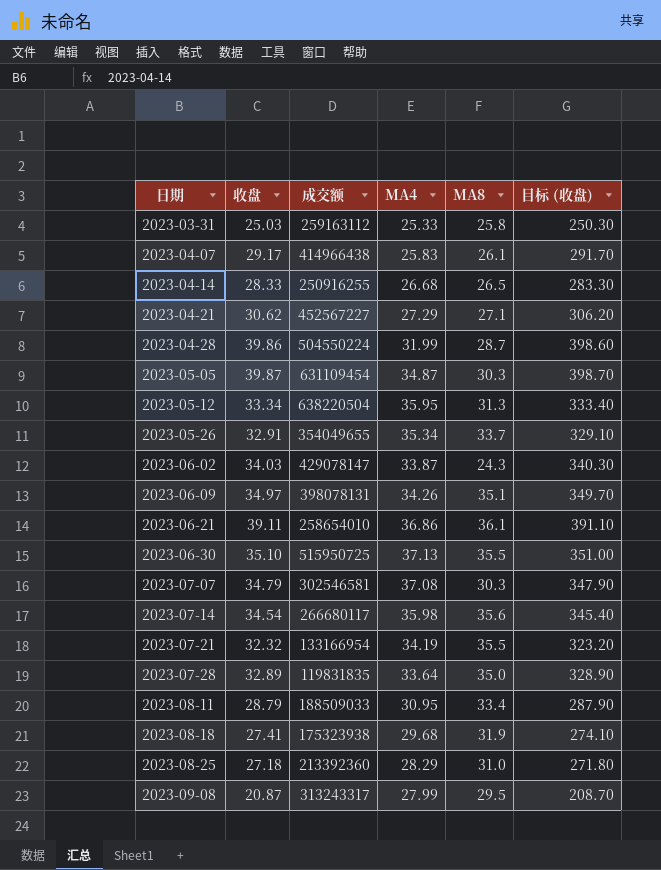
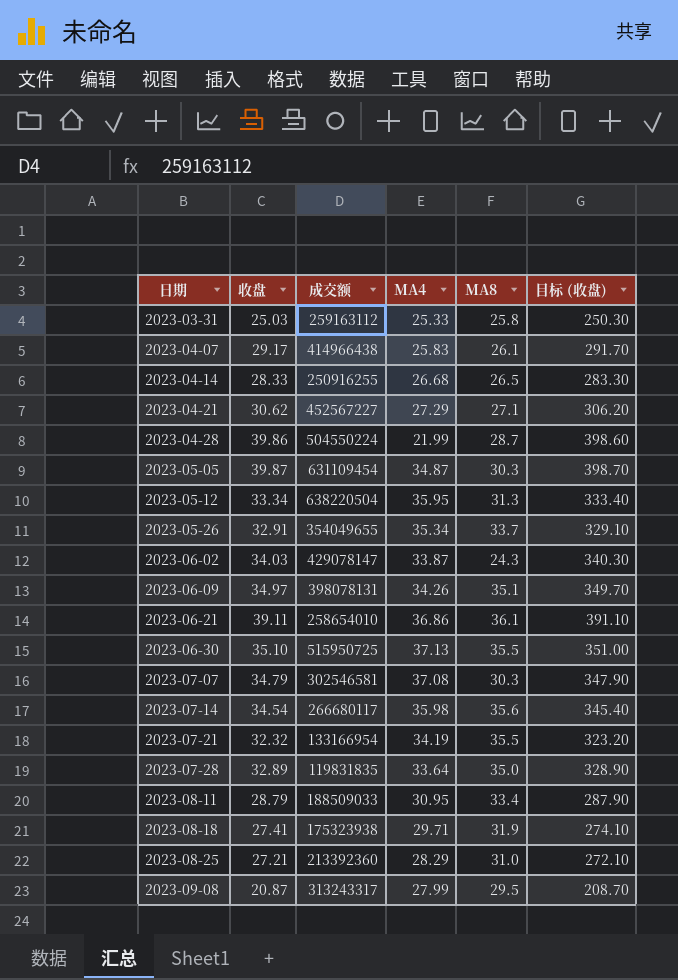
2023-04-28 | MA4: 31.99 -> 21.99
2023-08-18 | MA4: 29.68 -> 29.71
2023-08-25 | 收盘: 27.18 -> 27.21
2023-08-25 | 目标 (收盘): 271.80 -> 272.10

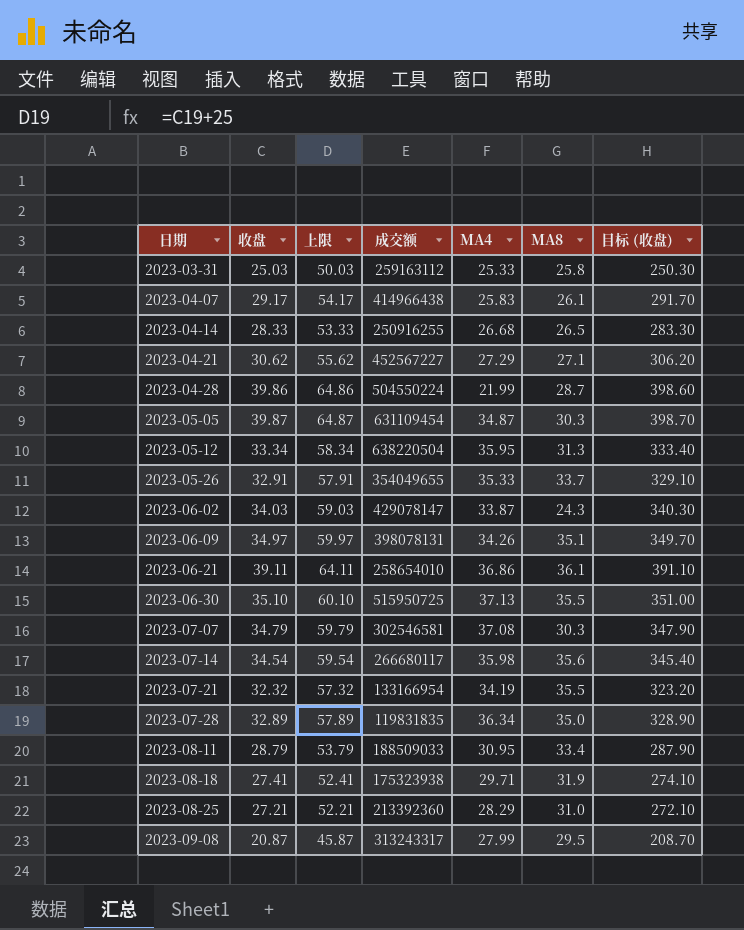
column 上限 | formula: none -> [收盘] + 25
2023-05-26 | MA4: 35.34 -> 35.33
2023-07-28 | MA4: 33.64 -> 36.34

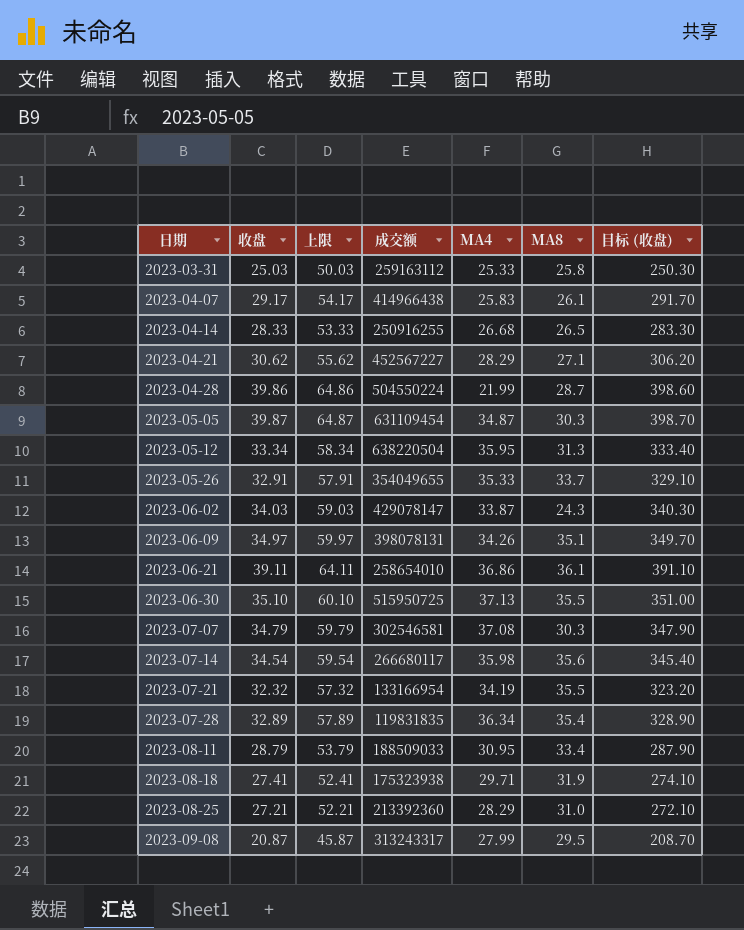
2023-04-21 | MA4: 27.29 -> 28.29
2023-07-28 | MA8: 35.0 -> 35.4

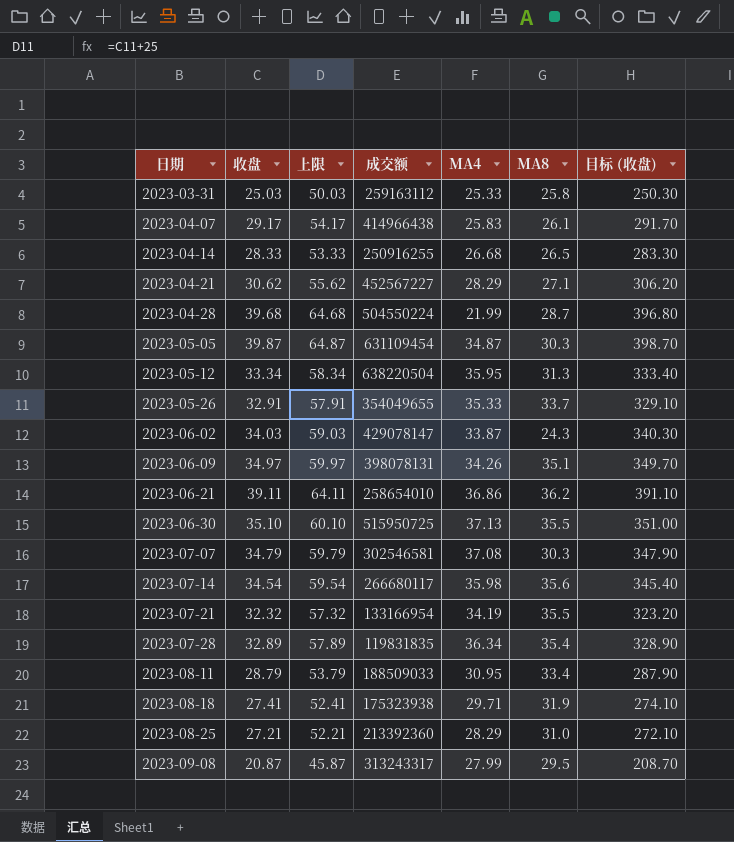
2023-04-28 | 收盘: 39.86 -> 39.68
2023-04-28 | 上限: 64.86 -> 64.68
2023-04-28 | 目标 (收盘): 398.60 -> 396.80
2023-06-21 | MA8: 36.1 -> 36.2

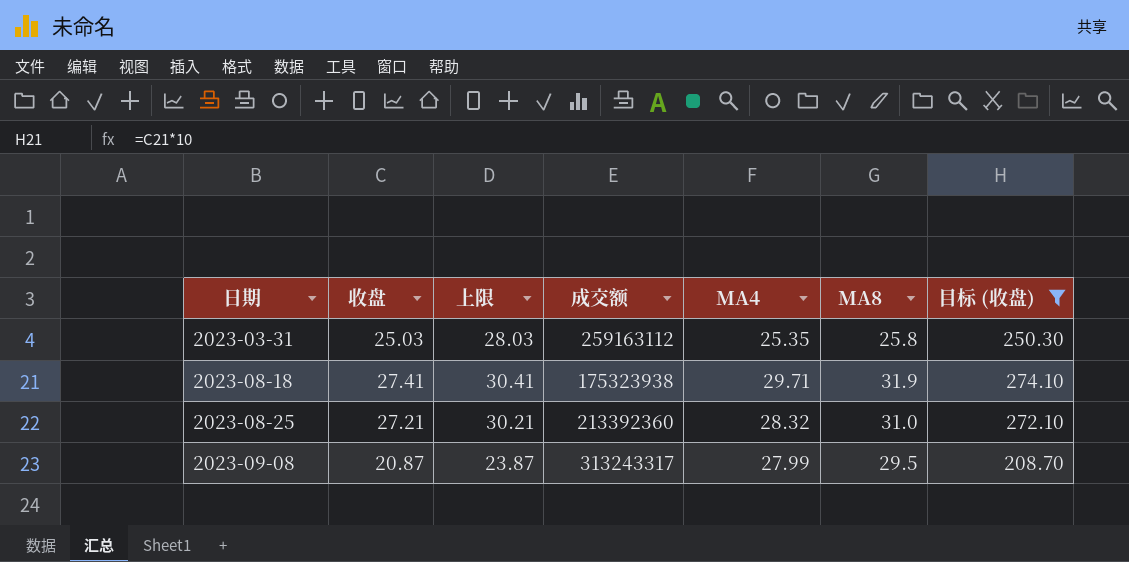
filter: none -> 目标 (收盘) <= 274.10
column 上限 | formula: [收盘] + 25 -> [收盘] + 3
2023-03-31 | MA4: 25.33 -> 25.35
2023-08-25 | MA4: 28.29 -> 28.32

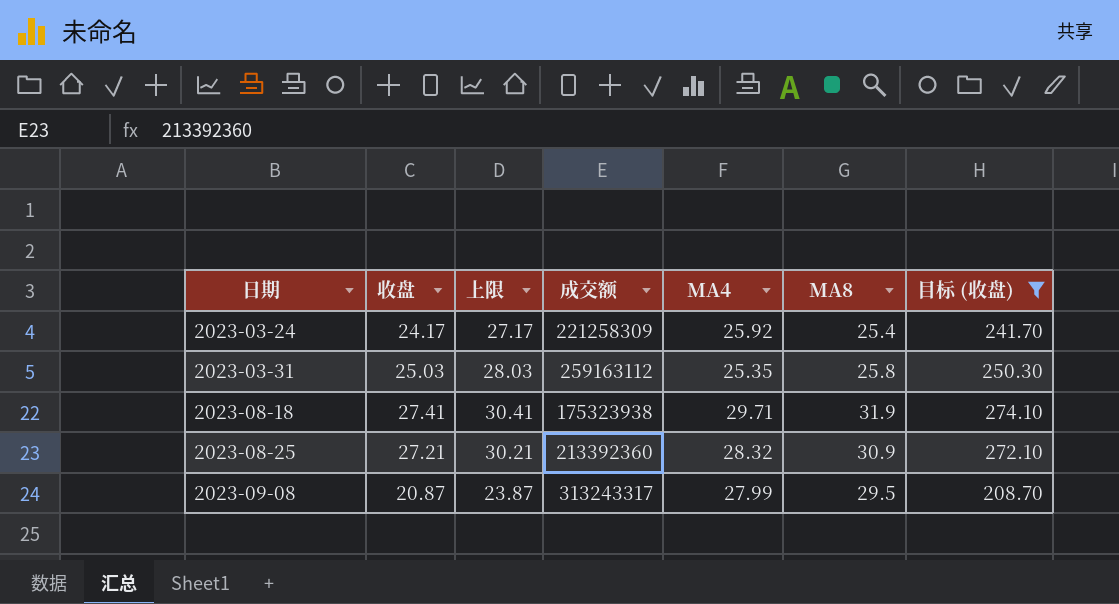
row 2023-03-24: none -> 24.17 | 27.17 | 221258309 | 25.92 | 25.4 | 241.70
2023-08-25 | MA8: 31.0 -> 30.9

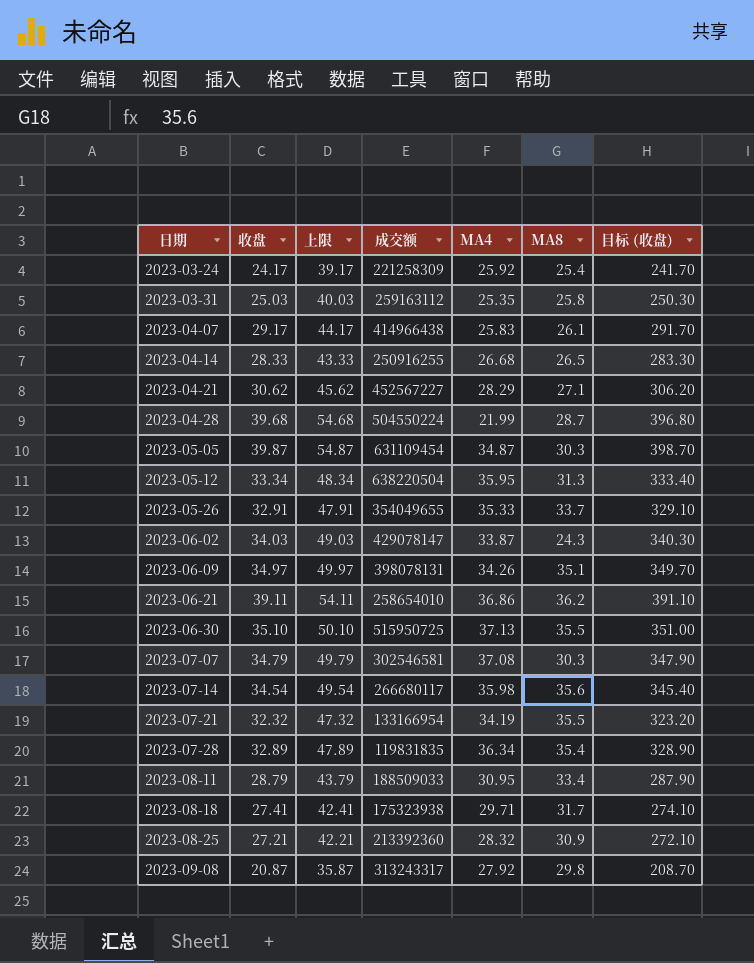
filter: 目标 (收盘) <= 274.10 -> none
column 上限 | formula: [收盘] + 3 -> [收盘] + 15
2023-08-18 | MA8: 31.9 -> 31.7
2023-09-08 | MA4: 27.99 -> 27.92
2023-09-08 | MA8: 29.5 -> 29.8

